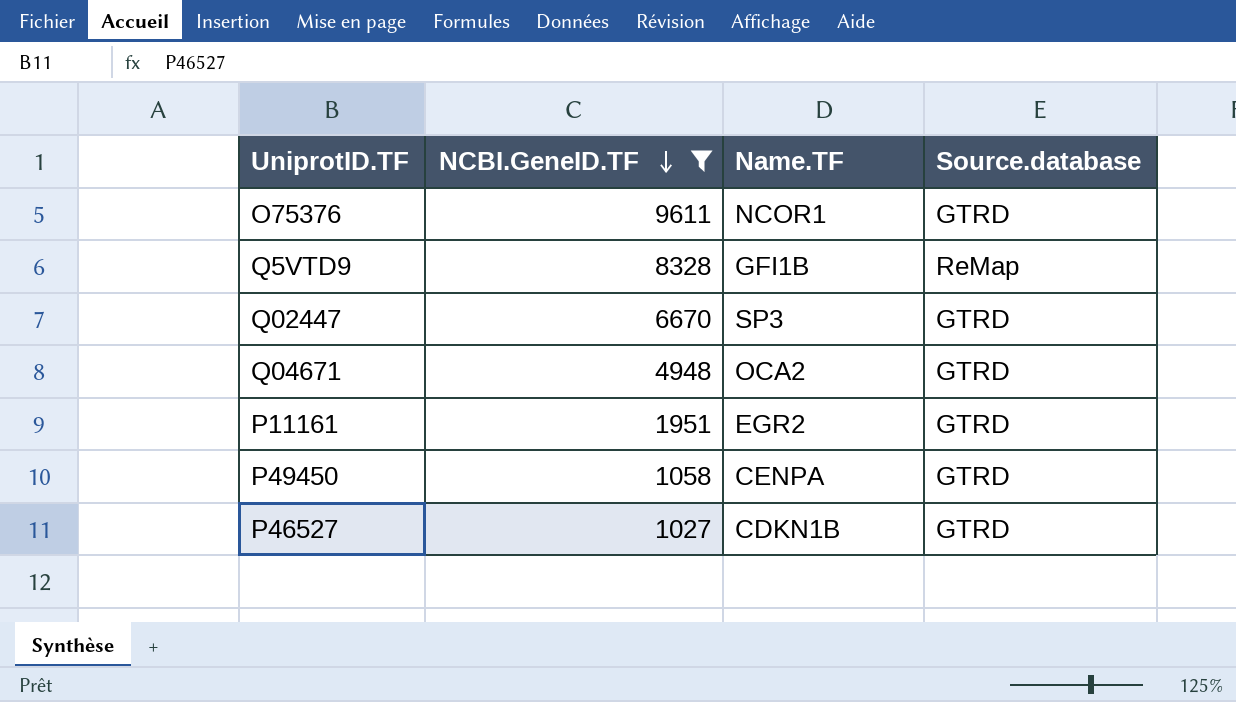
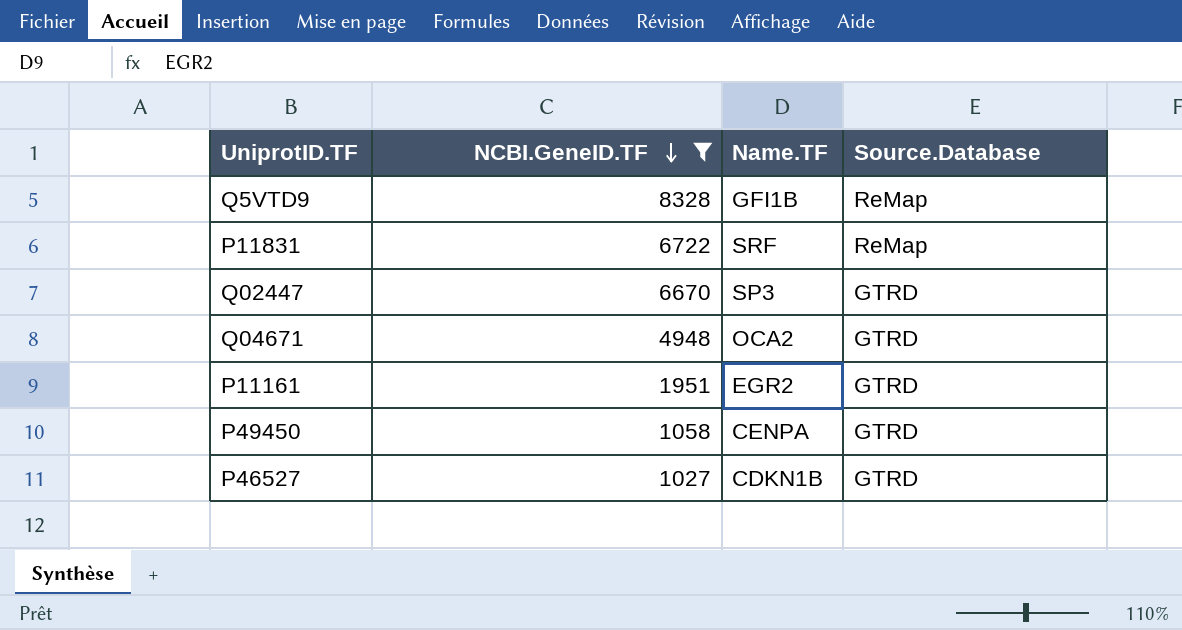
column name: Source.database -> Source.Database
row O75376: 9611 | NCOR1 | GTRD -> none
row P11831: none -> 6722 | SRF | ReMap

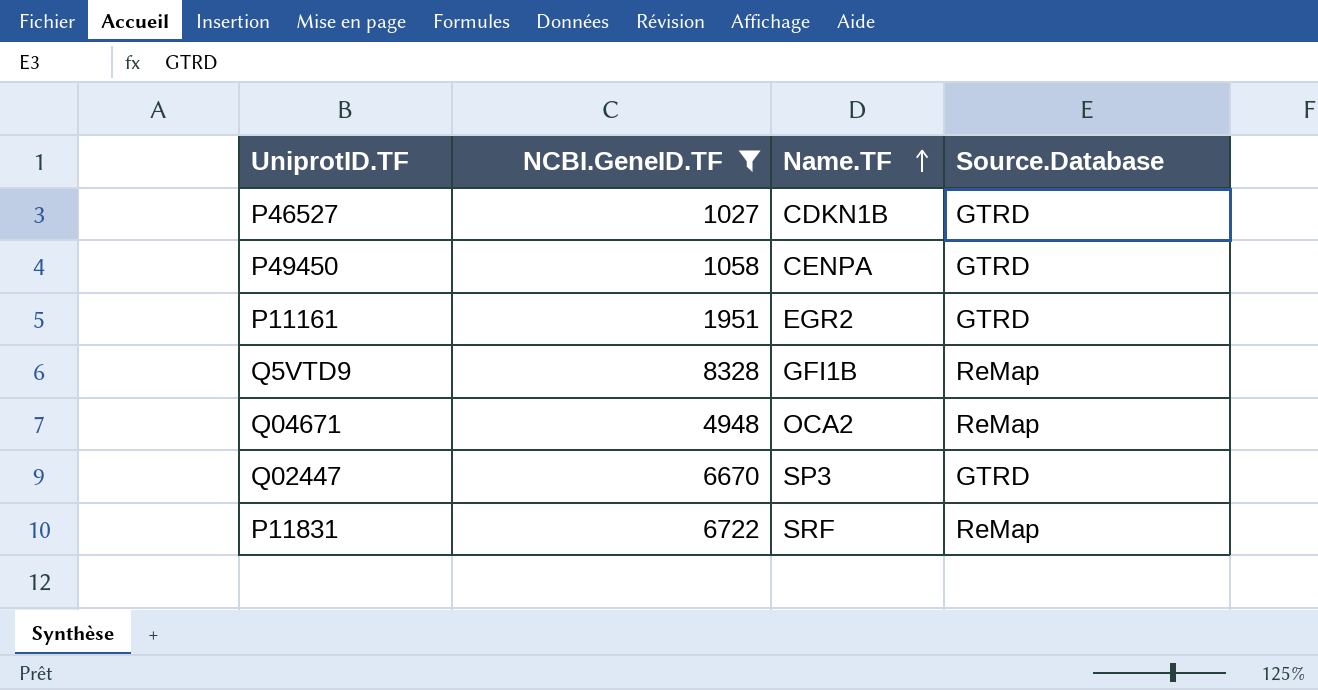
row order: NCBI.GeneID.TF descending -> Name.TF ascending
Q04671 | Source.Database: GTRD -> ReMap

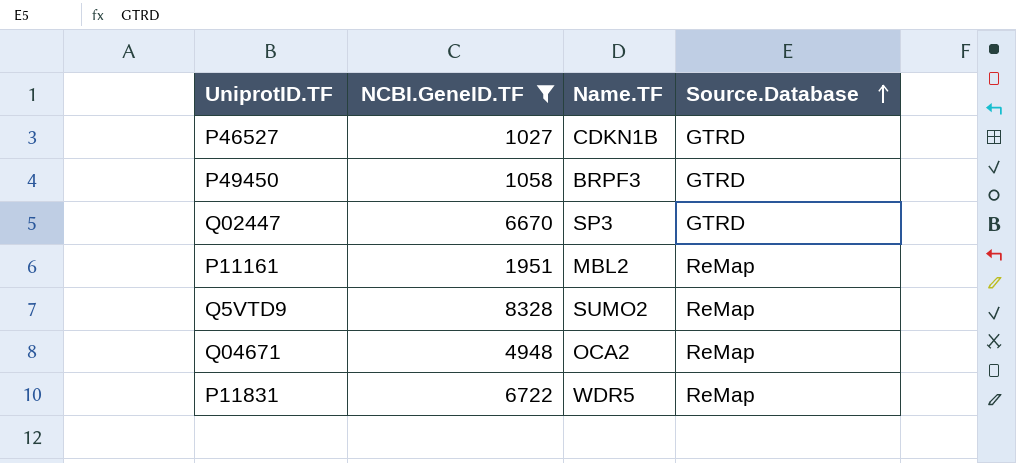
row order: Name.TF ascending -> Source.Database ascending
P49450 | Name.TF: CENPA -> BRPF3
P11161 | Name.TF: EGR2 -> MBL2
P11161 | Source.Database: GTRD -> ReMap
Q5VTD9 | Name.TF: GFI1B -> SUMO2
P11831 | Name.TF: SRF -> WDR5

